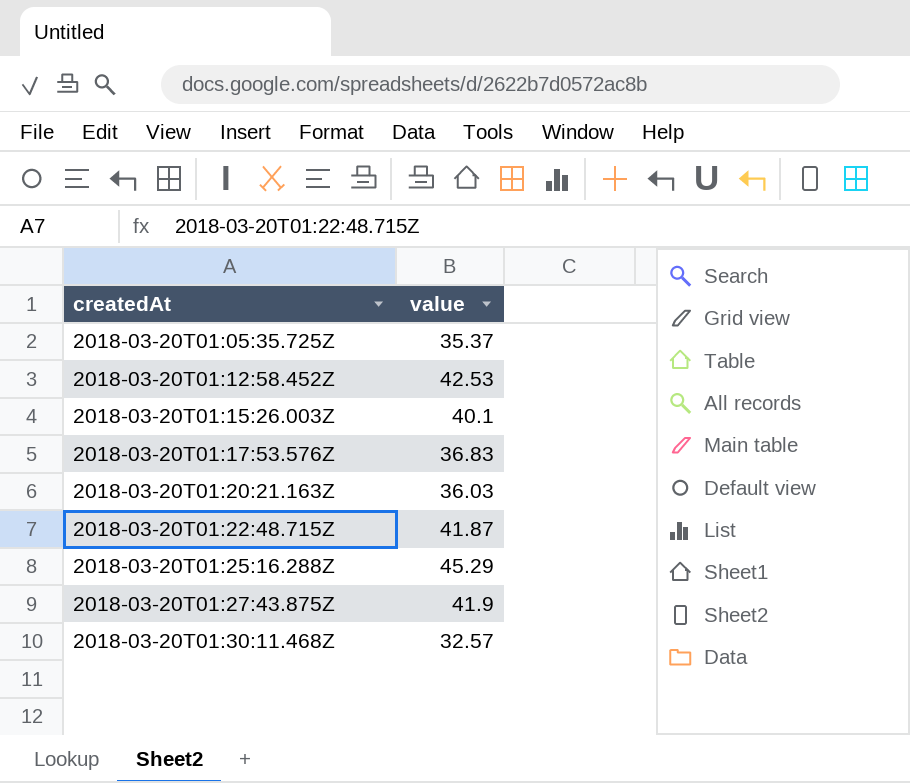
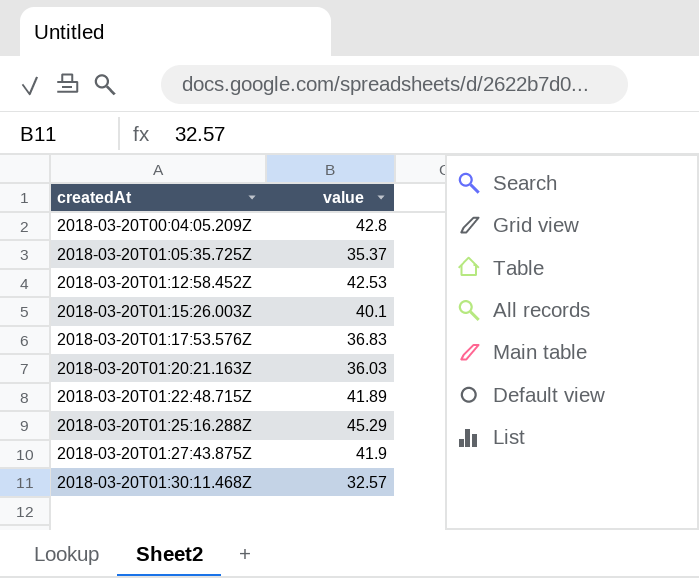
row 2018-03-20T00:04:05.209Z: none -> 42.8
2018-03-20T01:22:48.715Z | value: 41.87 -> 41.89

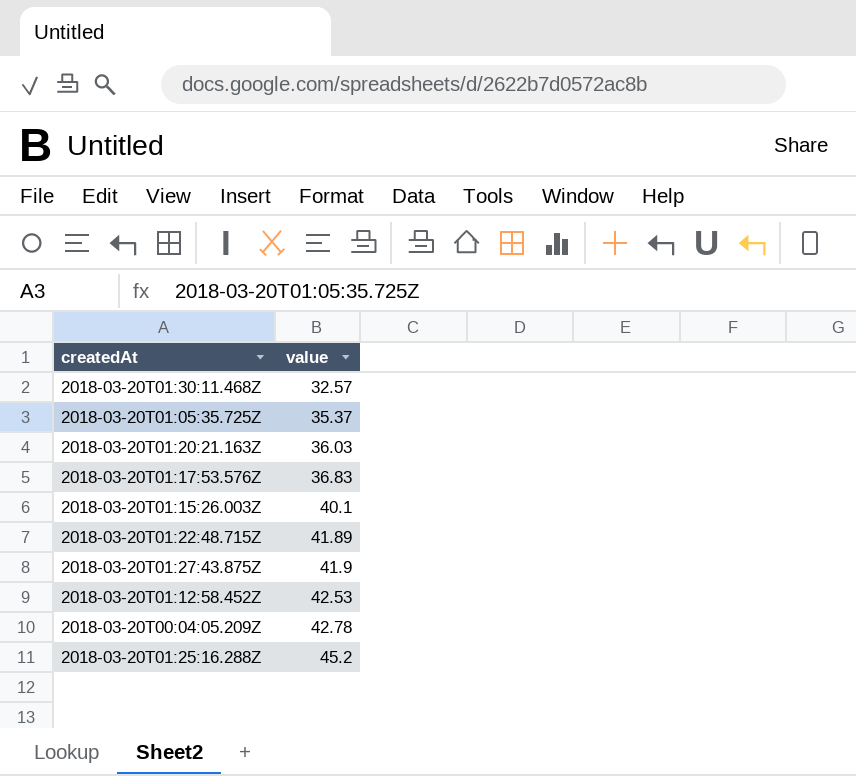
row order: createdAt ascending -> value ascending
2018-03-20T00:04:05.209Z | value: 42.8 -> 42.78
2018-03-20T01:25:16.288Z | value: 45.29 -> 45.2

